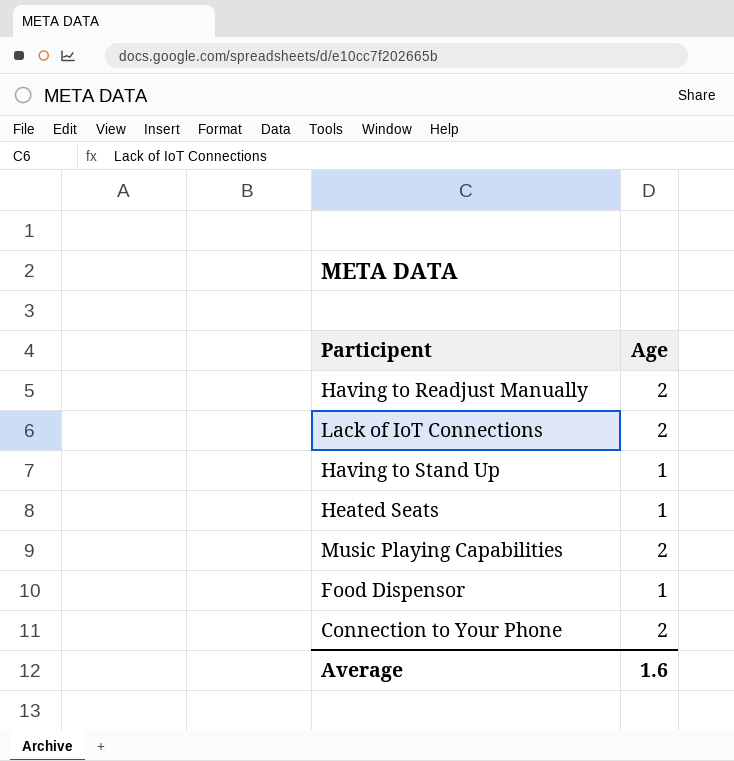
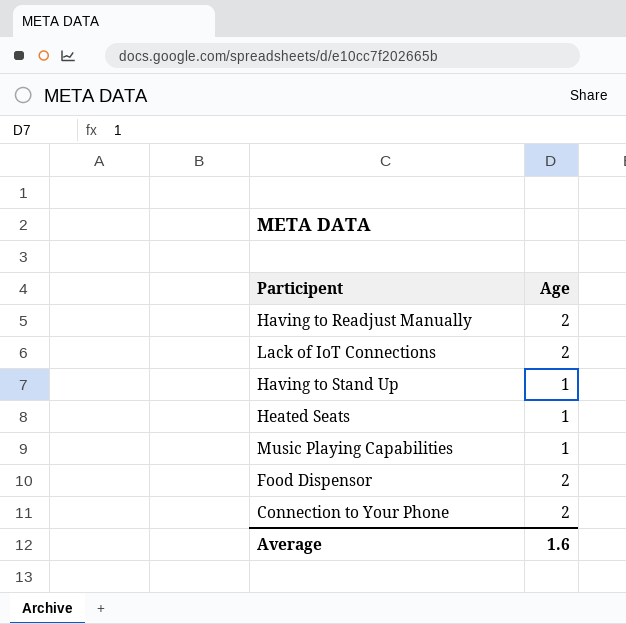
Music Playing Capabilities | Age: 2 -> 1
Food Dispensor | Age: 1 -> 2

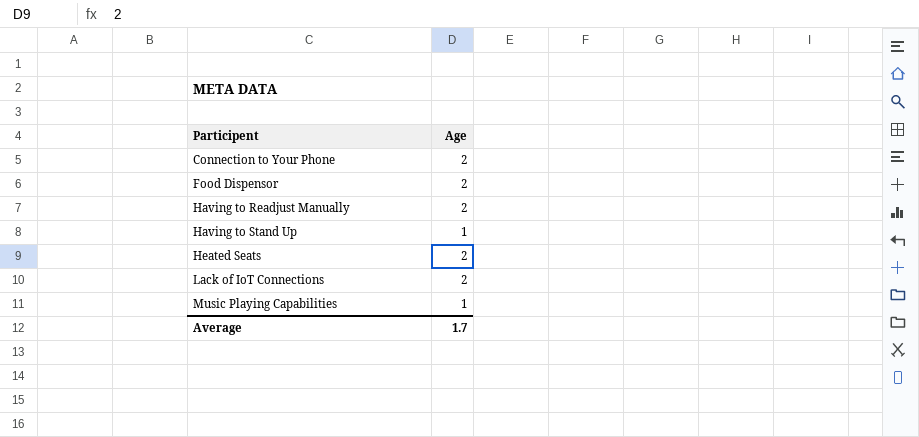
row order: none -> Participent ascending
Heated Seats | Age: 1 -> 2
Average | Age: 1.6 -> 1.7

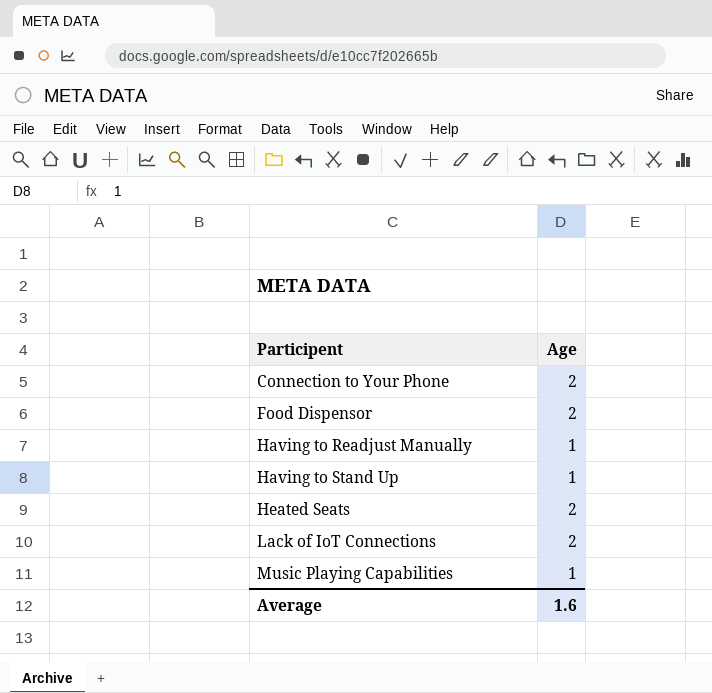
Having to Readjust Manually | Age: 2 -> 1
Average | Age: 1.7 -> 1.6

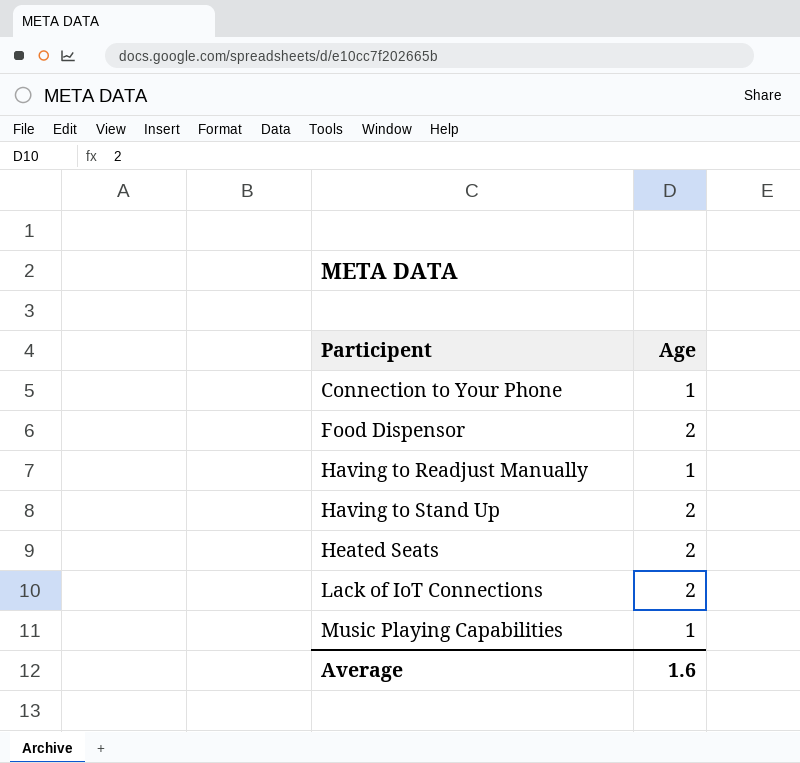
Connection to Your Phone | Age: 2 -> 1
Having to Stand Up | Age: 1 -> 2

